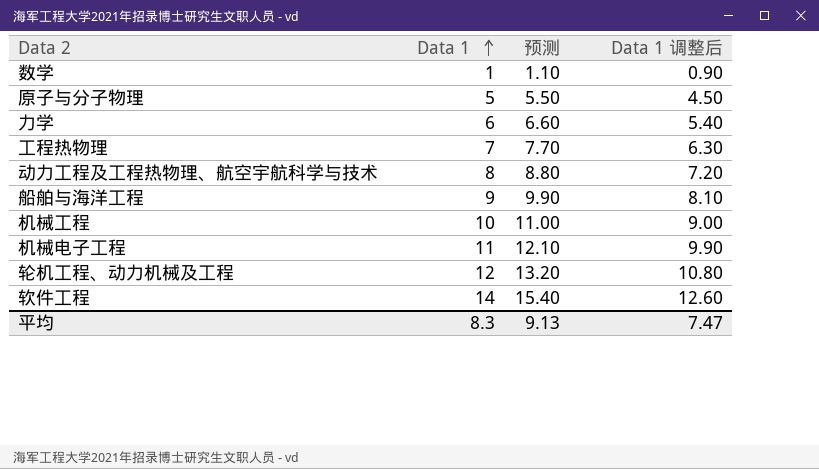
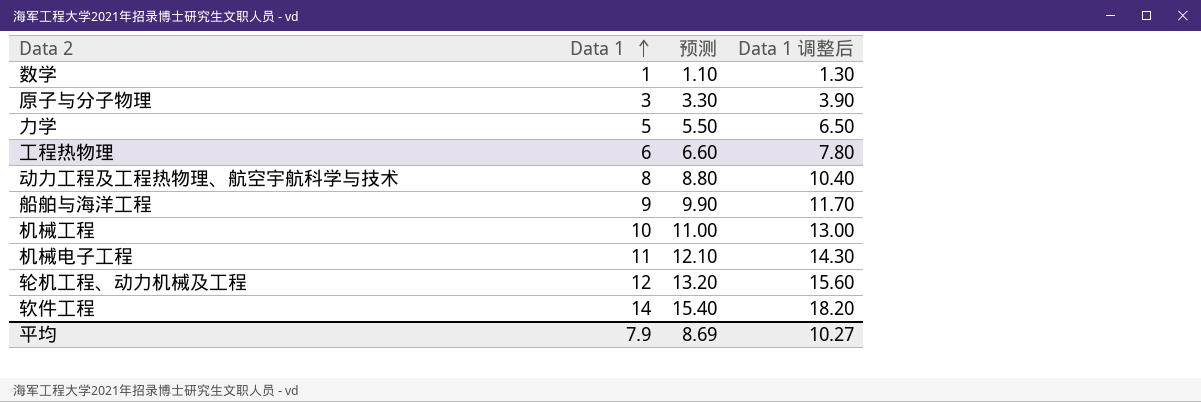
column Data 1 调整后 | formula: [Data 1] * 0.9 -> [Data 1] * 1.3
原子与分子物理 | Data 1: 5 -> 3
原子与分子物理 | 预测: 5.50 -> 3.30
力学 | Data 1: 6 -> 5
力学 | 预测: 6.60 -> 5.50
工程热物理 | Data 1: 7 -> 6
工程热物理 | 预测: 7.70 -> 6.60
平均 | Data 1: 8.3 -> 7.9
平均 | 预测: 9.13 -> 8.69
平均 | Data 1 调整后: 7.47 -> 10.27

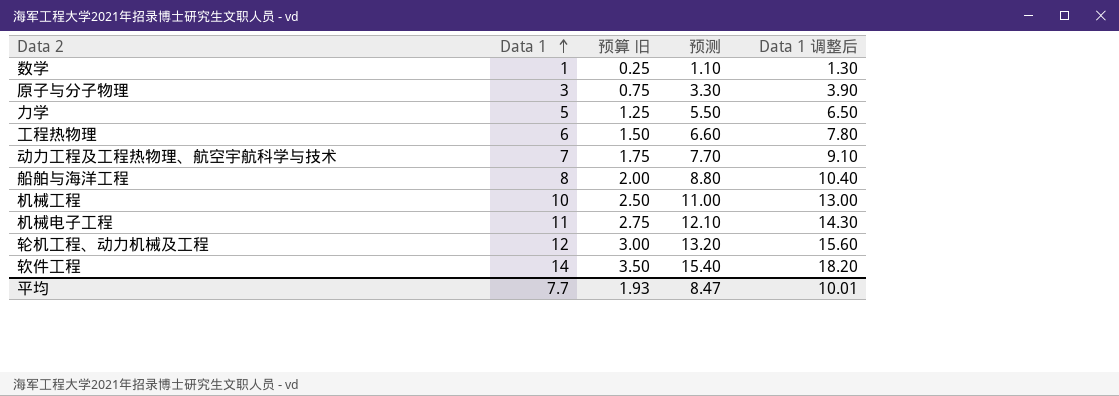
column 预算 旧 | formula: none -> [Data 1] * 0.25
动力工程及工程热物理、航空宇航科学与技术 | Data 1: 8 -> 7
动力工程及工程热物理、航空宇航科学与技术 | 预测: 8.80 -> 7.70
动力工程及工程热物理、航空宇航科学与技术 | Data 1 调整后: 10.40 -> 9.10
船舶与海洋工程 | Data 1: 9 -> 8
船舶与海洋工程 | 预测: 9.90 -> 8.80
船舶与海洋工程 | Data 1 调整后: 11.70 -> 10.40
平均 | Data 1: 7.9 -> 7.7
平均 | 预测: 8.69 -> 8.47
平均 | Data 1 调整后: 10.27 -> 10.01

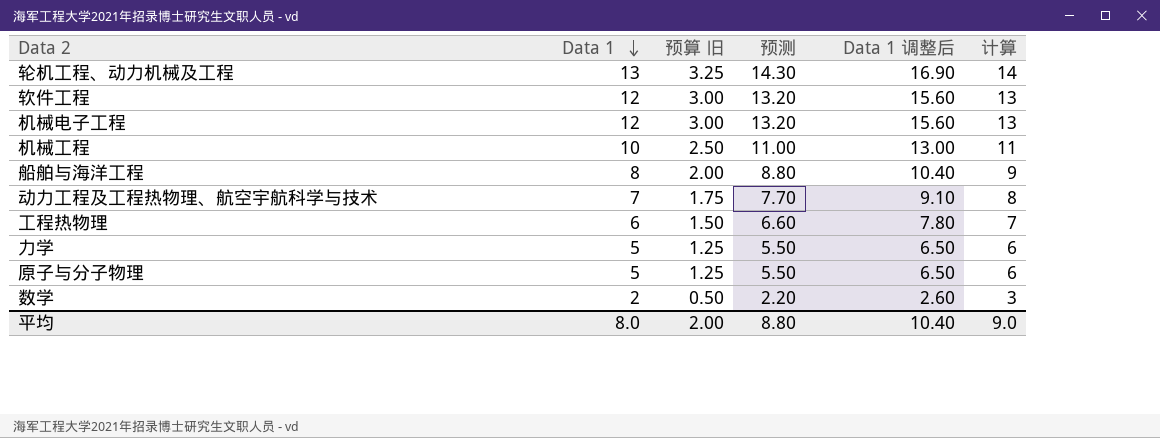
row order: Data 1 ascending -> Data 1 descending
column 计算 | formula: none -> [Data 1] + 1
轮机工程、动力机械及工程 | Data 1: 12 -> 13
轮机工程、动力机械及工程 | 预算 旧: 3.00 -> 3.25
轮机工程、动力机械及工程 | 预测: 13.20 -> 14.30
轮机工程、动力机械及工程 | Data 1 调整后: 15.60 -> 16.90
软件工程 | Data 1: 14 -> 12
软件工程 | 预算 旧: 3.50 -> 3.00
软件工程 | 预测: 15.40 -> 13.20
软件工程 | Data 1 调整后: 18.20 -> 15.60
机械电子工程 | Data 1: 11 -> 12
机械电子工程 | 预算 旧: 2.75 -> 3.00
机械电子工程 | 预测: 12.10 -> 13.20
机械电子工程 | Data 1 调整后: 14.30 -> 15.60
原子与分子物理 | Data 1: 3 -> 5
原子与分子物理 | 预算 旧: 0.75 -> 1.25
原子与分子物理 | 预测: 3.30 -> 5.50
原子与分子物理 | Data 1 调整后: 3.90 -> 6.50
数学 | Data 1: 1 -> 2
数学 | 预算 旧: 0.25 -> 0.50
数学 | 预测: 1.10 -> 2.20
数学 | Data 1 调整后: 1.30 -> 2.60
平均 | Data 1: 7.7 -> 8.0
平均 | 预算 旧: 1.93 -> 2.00
平均 | 预测: 8.47 -> 8.80
平均 | Data 1 调整后: 10.01 -> 10.40

